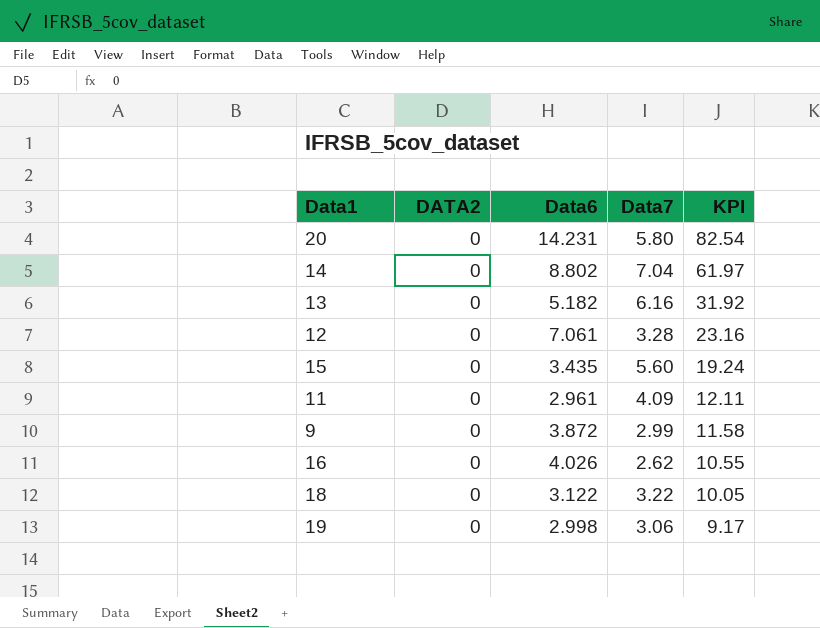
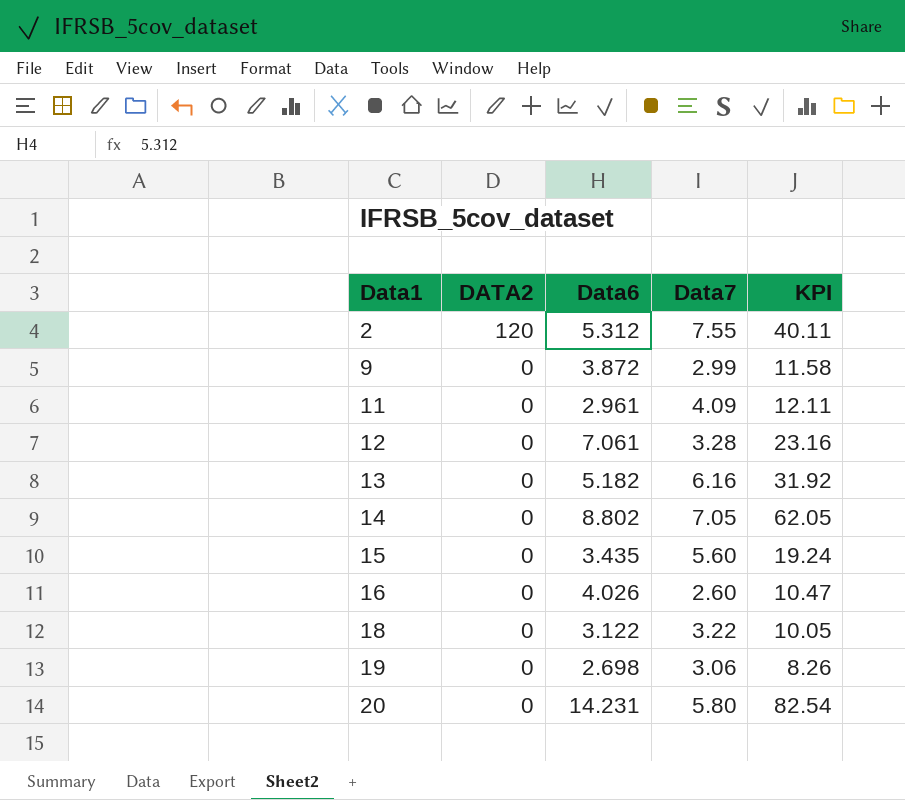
row order: KPI descending -> Data1 ascending
row 2: none -> 120 | 5.312 | 7.55 | 40.11
14 | Data7: 7.04 -> 7.05
14 | KPI: 61.97 -> 62.05
16 | Data7: 2.62 -> 2.60
16 | KPI: 10.55 -> 10.47
19 | Data6: 2.998 -> 2.698
19 | KPI: 9.17 -> 8.26

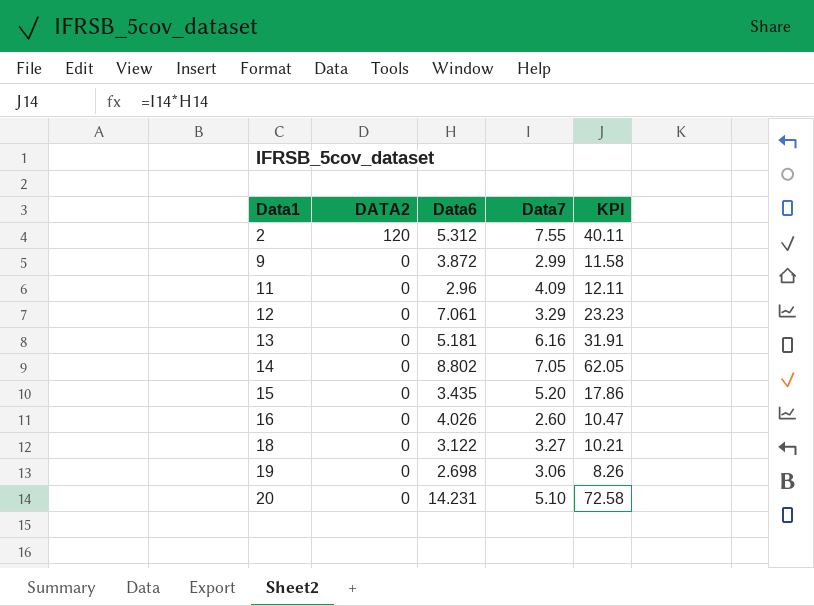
11 | Data6: 2.961 -> 2.96
12 | Data7: 3.28 -> 3.29
12 | KPI: 23.16 -> 23.23
13 | Data6: 5.182 -> 5.181
13 | KPI: 31.92 -> 31.91
15 | Data7: 5.60 -> 5.20
15 | KPI: 19.24 -> 17.86
18 | Data7: 3.22 -> 3.27
18 | KPI: 10.05 -> 10.21
20 | Data7: 5.80 -> 5.10
20 | KPI: 82.54 -> 72.58

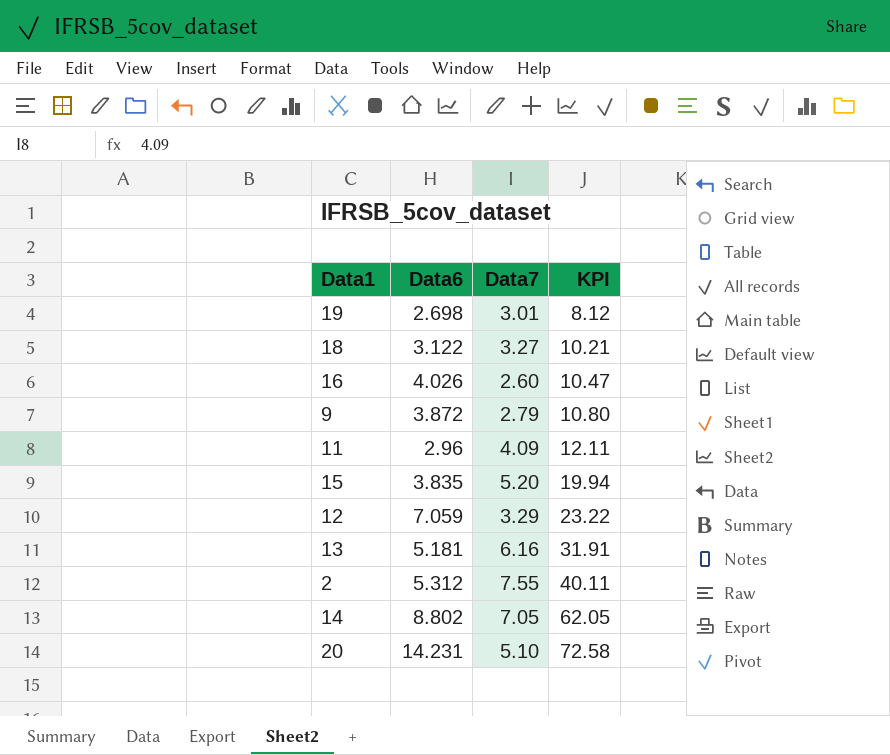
row order: Data1 ascending -> KPI ascending
column DATA2 | position: 2 -> none
19 | Data7: 3.06 -> 3.01
19 | KPI: 8.26 -> 8.12
9 | Data7: 2.99 -> 2.79
9 | KPI: 11.58 -> 10.80
15 | Data6: 3.435 -> 3.835
15 | KPI: 17.86 -> 19.94
12 | Data6: 7.061 -> 7.059
12 | KPI: 23.23 -> 23.22

